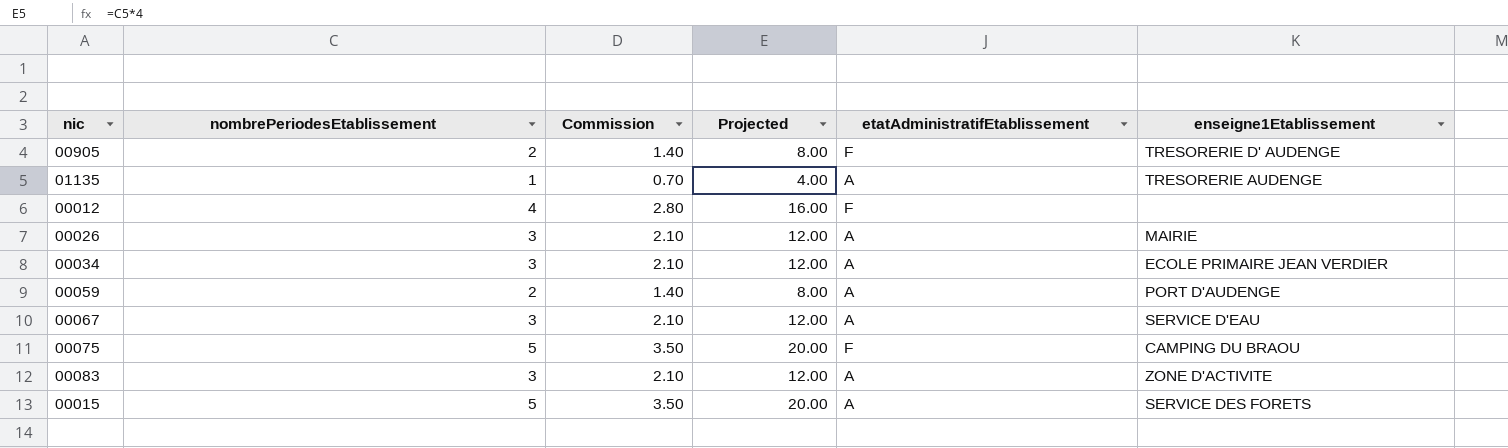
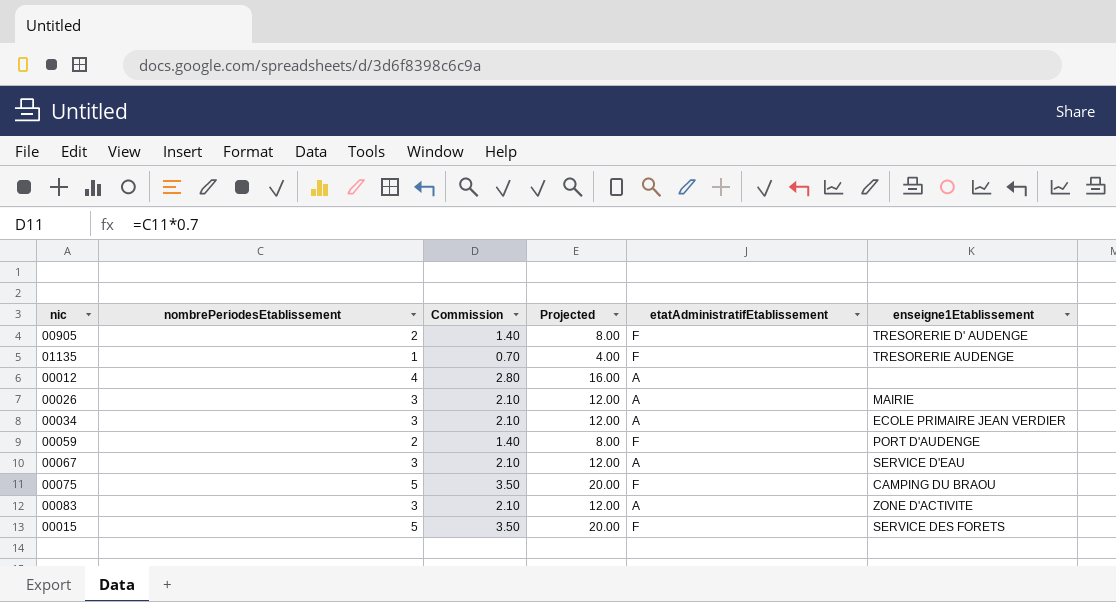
01135 | etatAdministratifEtablissement: A -> F
00012 | etatAdministratifEtablissement: F -> A
00059 | etatAdministratifEtablissement: A -> F
00015 | etatAdministratifEtablissement: A -> F

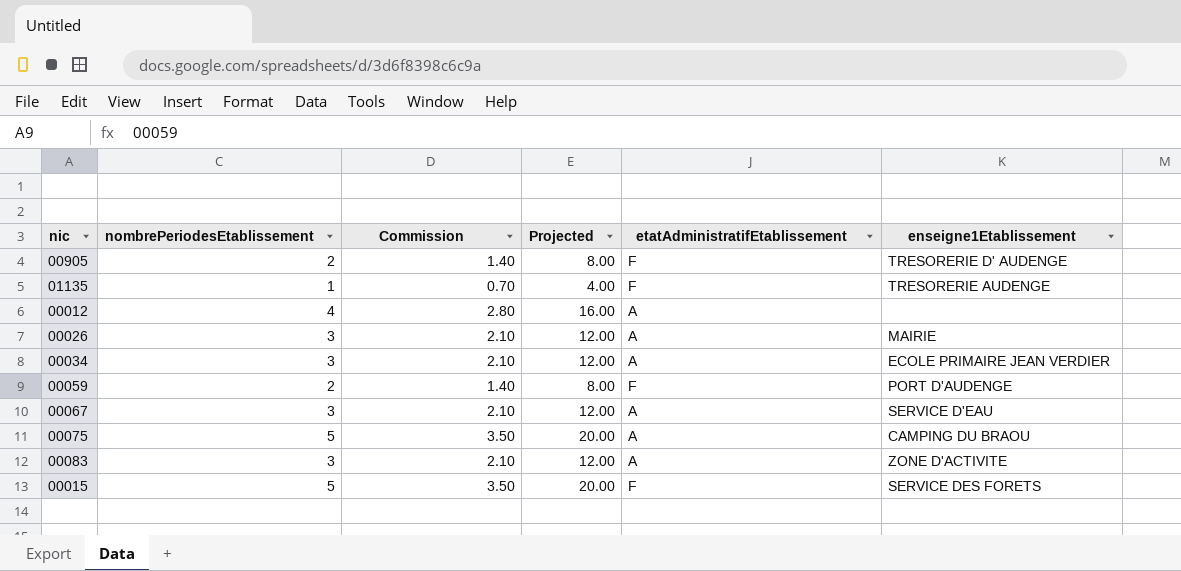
00075 | etatAdministratifEtablissement: F -> A

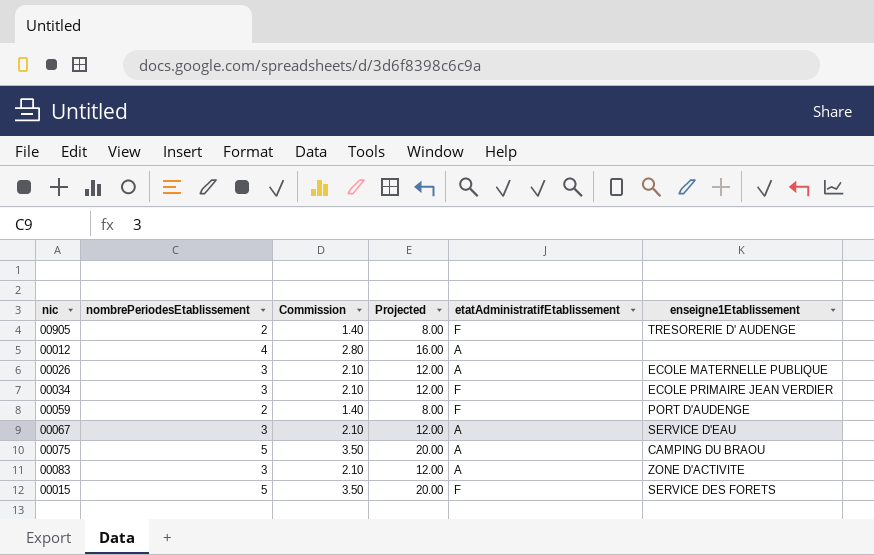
row 01135: 1 | 0.70 | 4.00 | F | TRESORERIE AUDENGE -> none
00026 | enseigne1Etablissement: MAIRIE -> ECOLE MATERNELLE PUBLIQUE
00034 | etatAdministratifEtablissement: A -> F

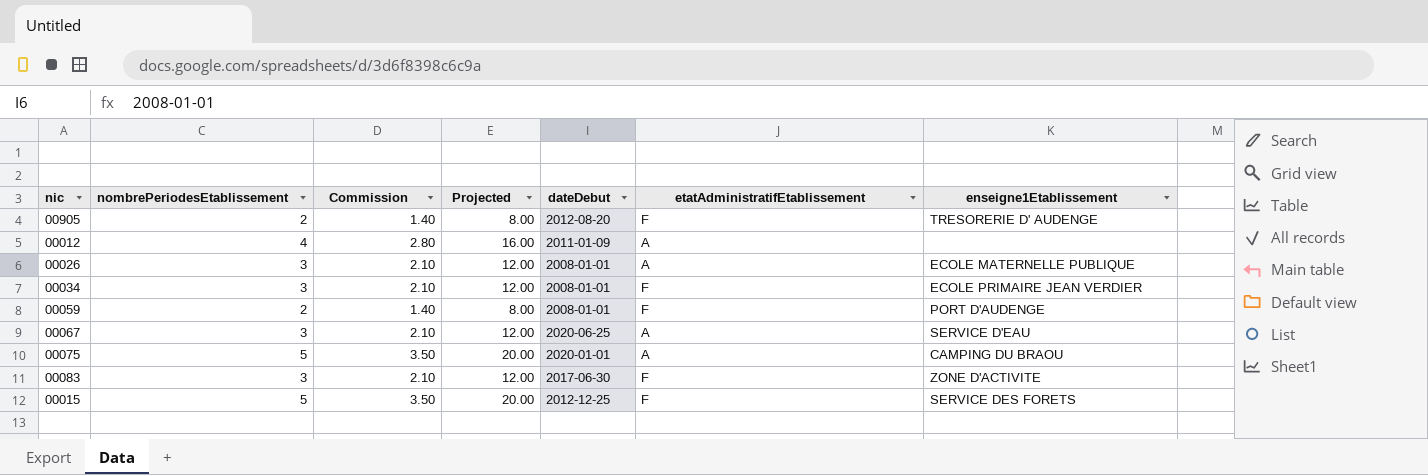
column dateDebut | position: none -> 5
00083 | etatAdministratifEtablissement: A -> F

